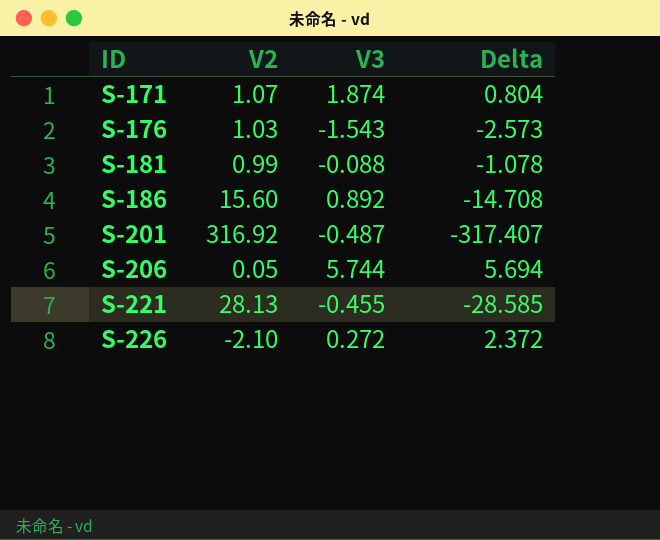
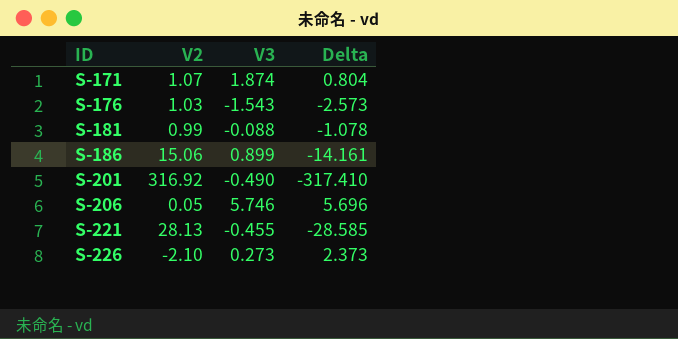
S-186 | V2: 15.60 -> 15.06
S-186 | V3: 0.892 -> 0.899
S-186 | Delta: -14.708 -> -14.161
S-201 | V3: -0.487 -> -0.490
S-201 | Delta: -317.407 -> -317.410
S-206 | V3: 5.744 -> 5.746
S-206 | Delta: 5.694 -> 5.696
S-226 | V3: 0.272 -> 0.273
S-226 | Delta: 2.372 -> 2.373

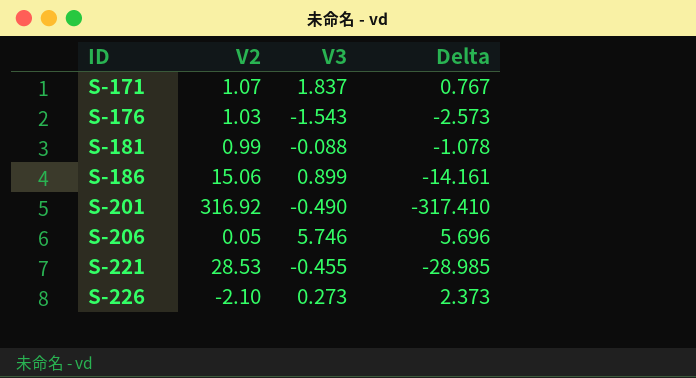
S-171 | V3: 1.874 -> 1.837
S-171 | Delta: 0.804 -> 0.767
S-221 | V2: 28.13 -> 28.53
S-221 | Delta: -28.585 -> -28.985

